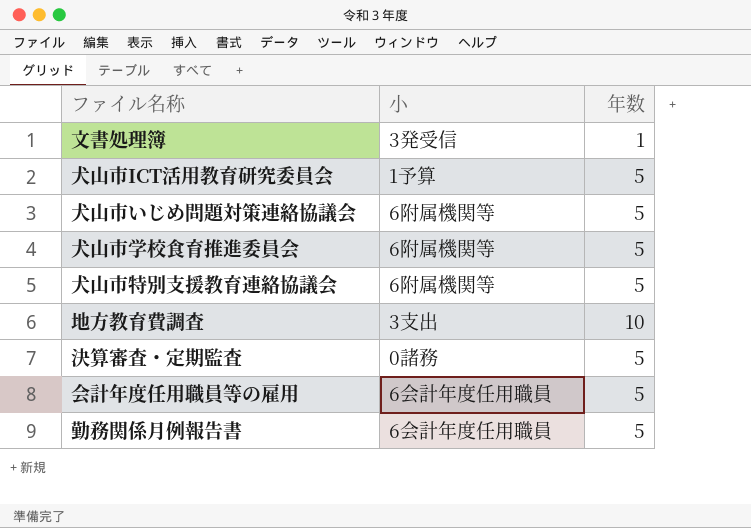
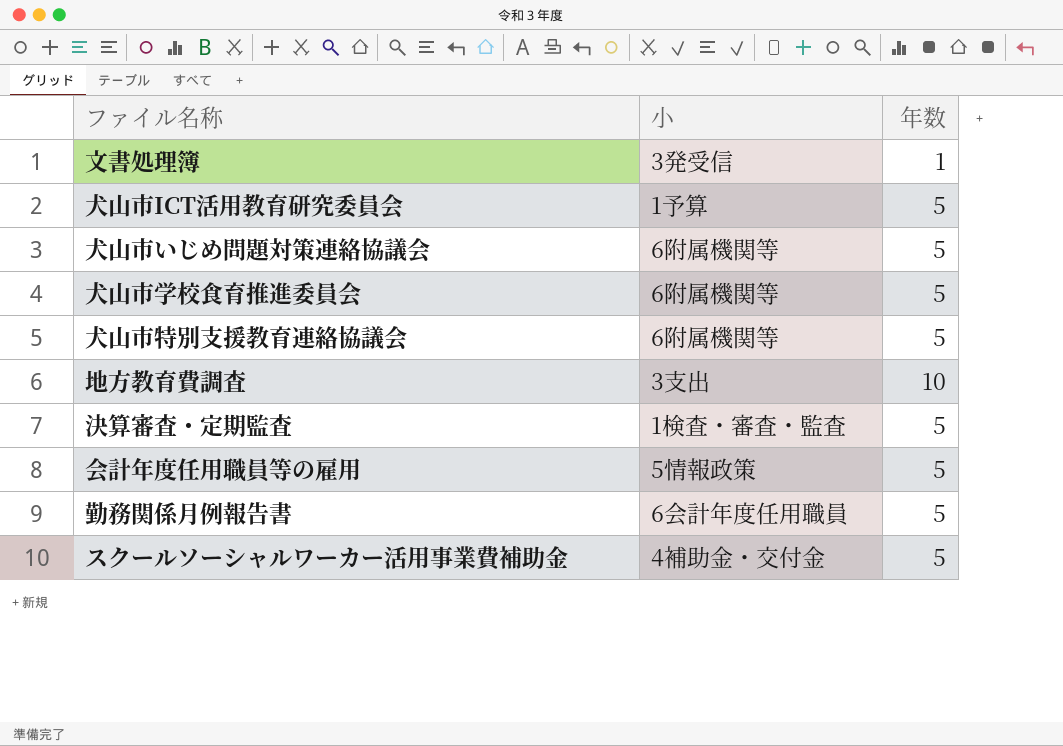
決算審査・定期監査 | 小: 0諸務 -> 1検査・審査・監査
会計年度任用職員等の雇用 | 小: 6会計年度任用職員 -> 5情報政策
row スクールソーシャルワーカー活用事業費補助金: none -> 4補助金・交付金 | 5

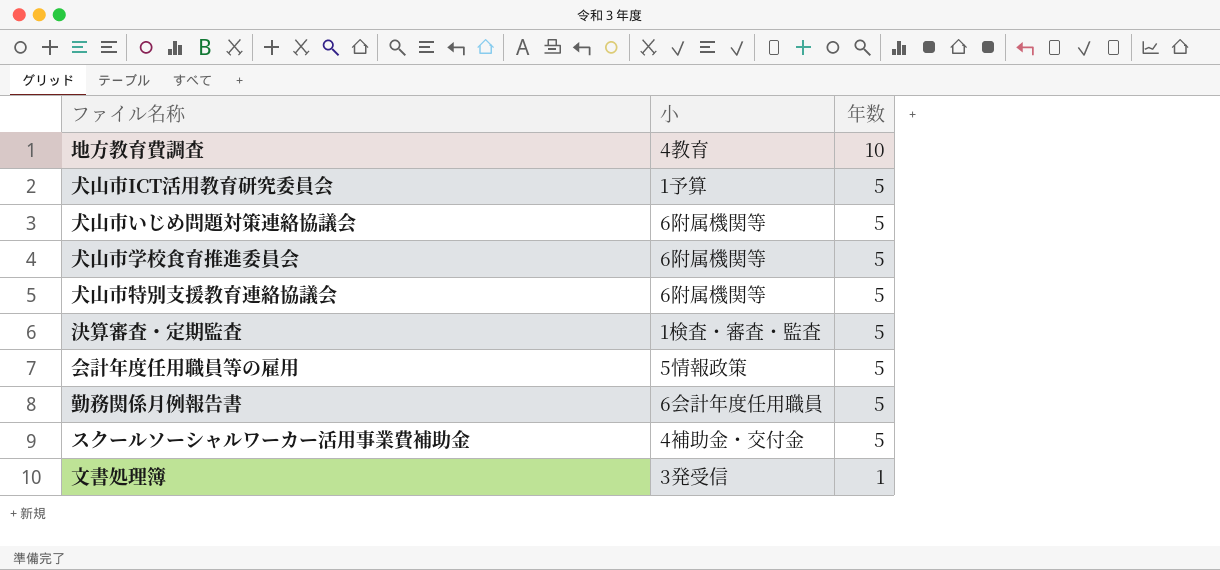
row order: none -> 年数 descending
地方教育費調査 | 小: 3支出 -> 4教育

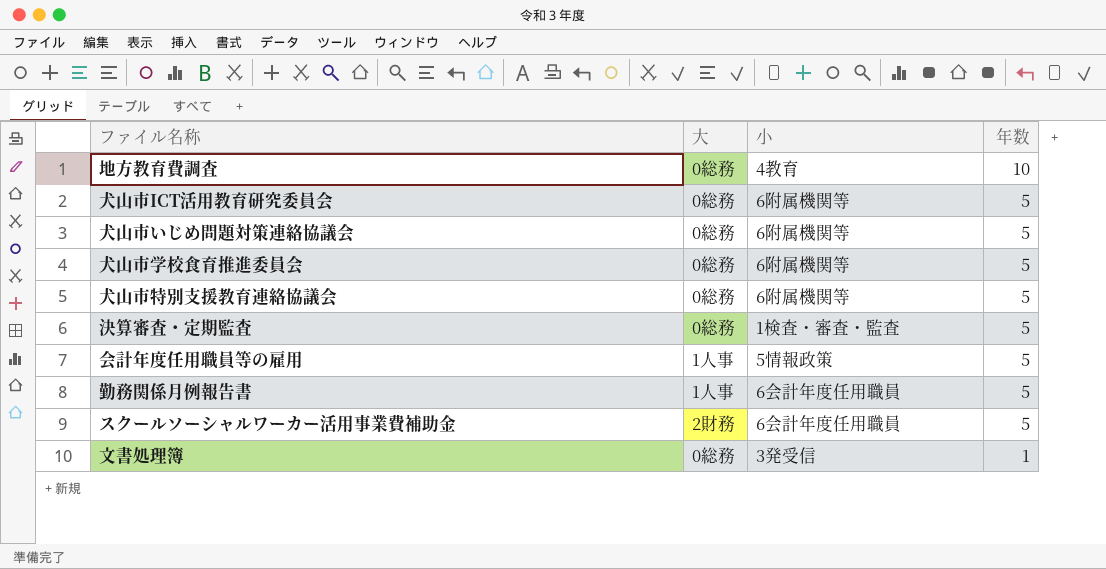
column 大 | position: none -> 2
犬山市ICT活用教育研究委員会 | 小: 1予算 -> 6附属機関等
スクールソーシャルワーカー活用事業費補助金 | 小: 4補助金・交付金 -> 6会計年度任用職員

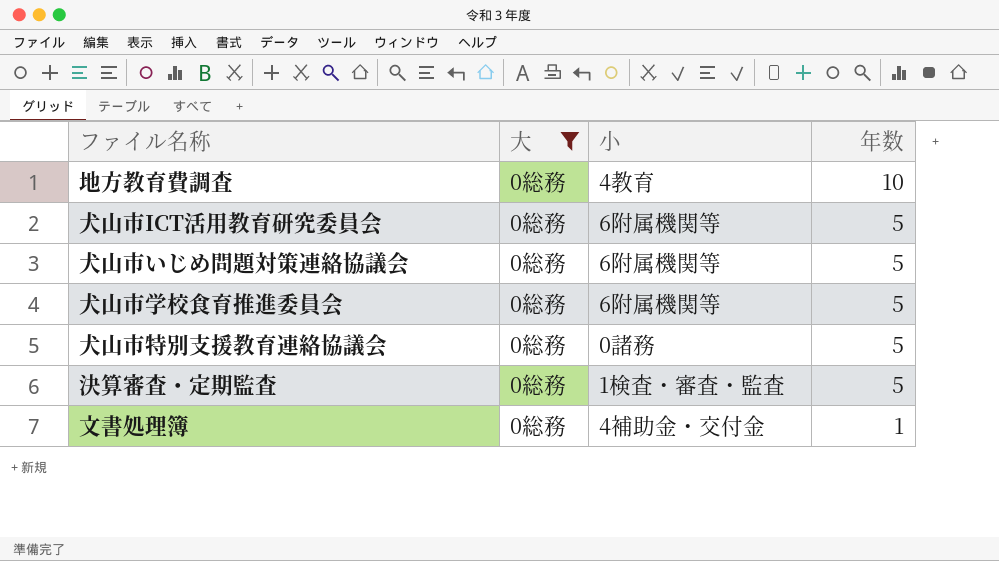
filter: none -> 大 = 0総務
犬山市特別支援教育連絡協議会 | 小: 6附属機関等 -> 0諸務
文書処理簿 | 小: 3発受信 -> 4補助金・交付金

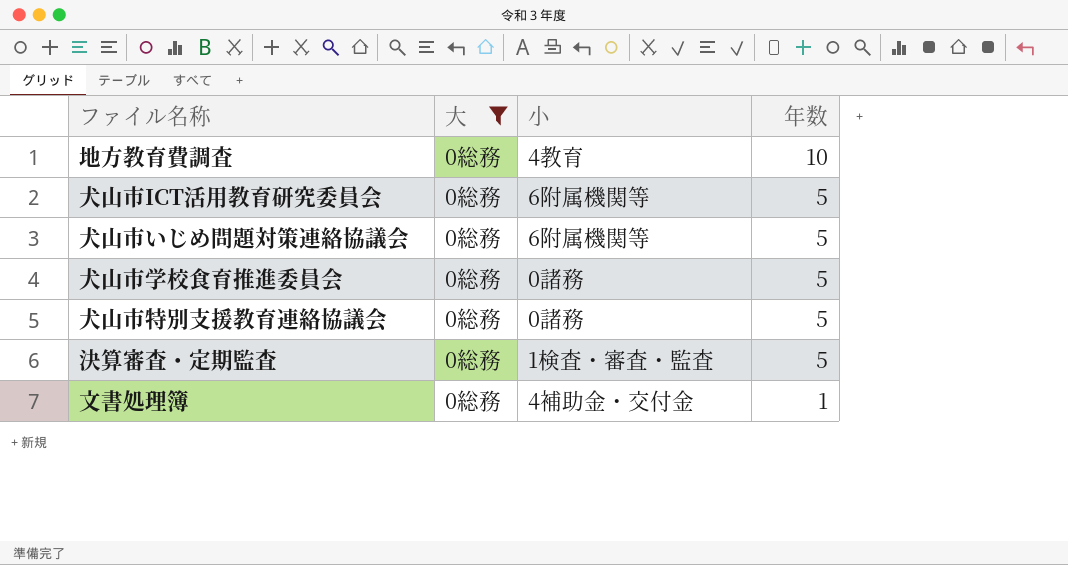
犬山市学校食育推進委員会 | 小: 6附属機関等 -> 0諸務

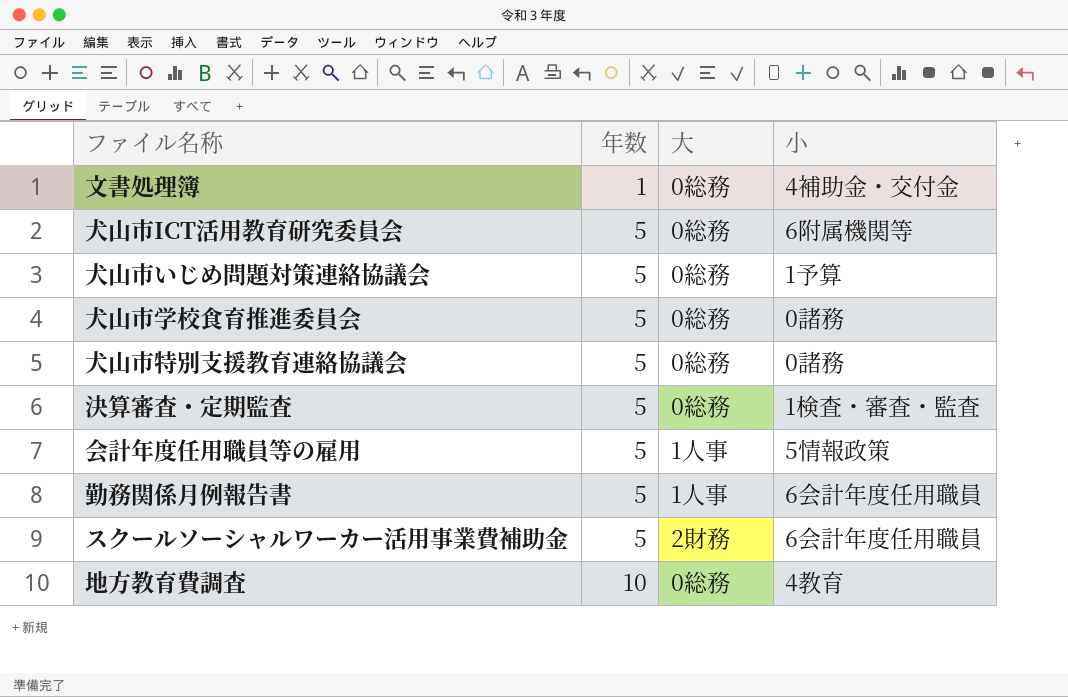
filter: 大 = 0総務 -> none
row order: 年数 descending -> 年数 ascending
column 年数 | position: 4 -> 2
犬山市いじめ問題対策連絡協議会 | 小: 6附属機関等 -> 1予算

